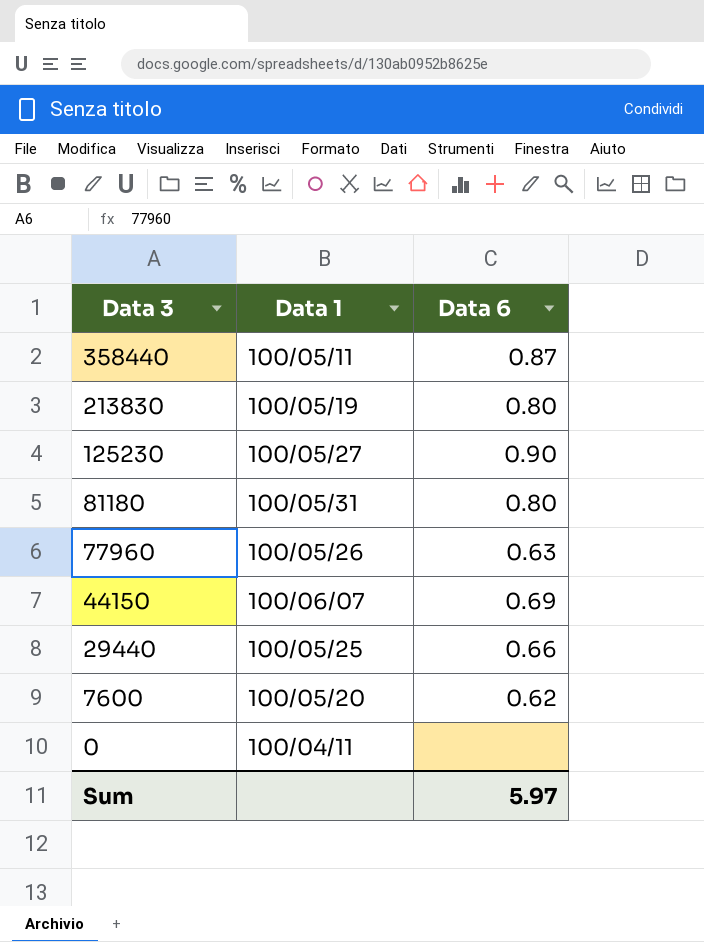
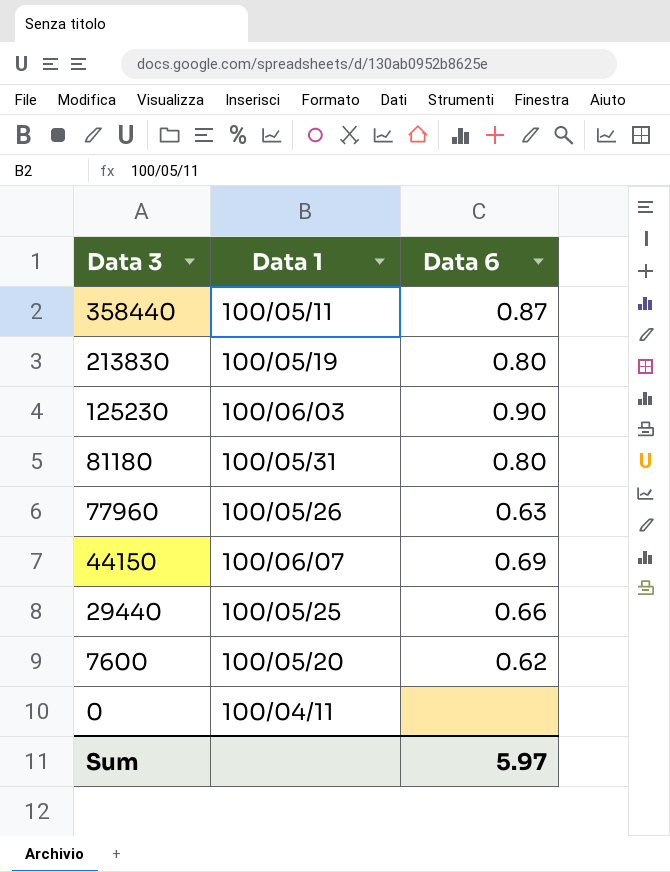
125230 | Data 1: 100/05/27 -> 100/06/03

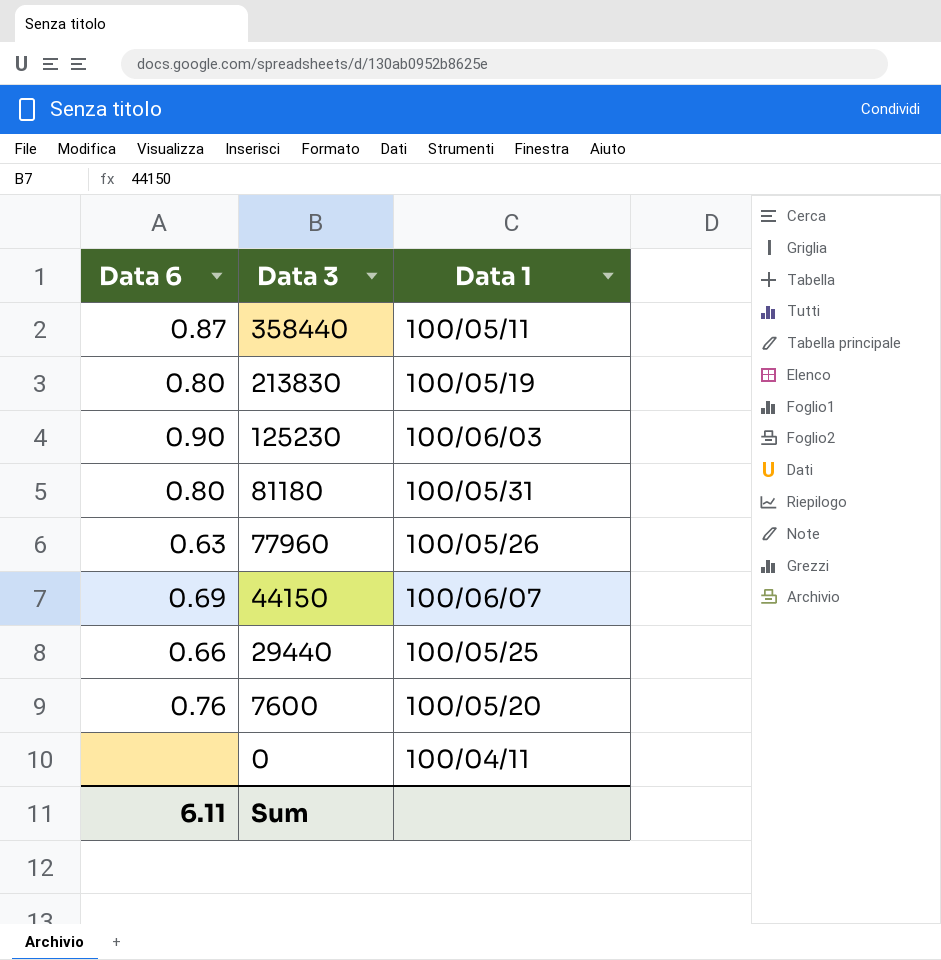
column Data 6 | position: 3 -> 1
7600 | Data 6: 0.62 -> 0.76
Sum | Data 6: 5.97 -> 6.11

